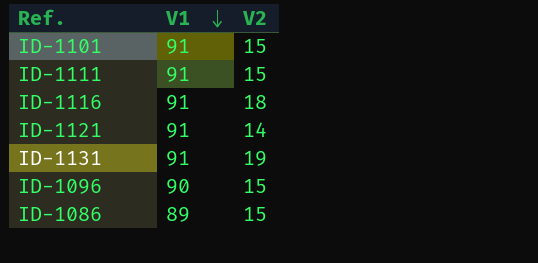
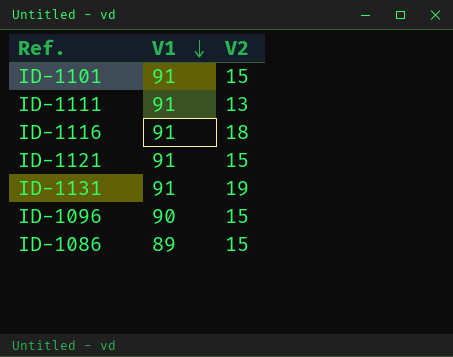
ID-1111 | V2: 15 -> 13
ID-1121 | V2: 14 -> 15

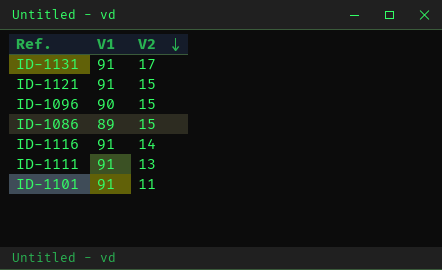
row order: V1 descending -> V2 descending
ID-1131 | V2: 19 -> 17
ID-1116 | V2: 18 -> 14
ID-1101 | V2: 15 -> 11

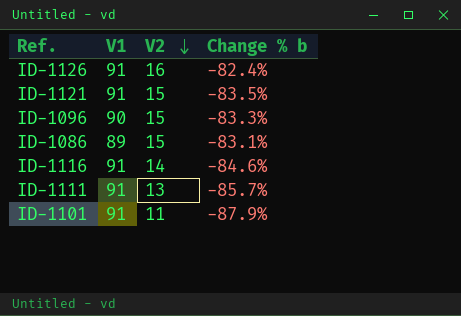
column Change % b | formula: none -> ([V2] - [V1]) / [V1]
row ID-1131: 91 | 17 -> none
row ID-1126: none -> 91 | 16 | -82.4%

